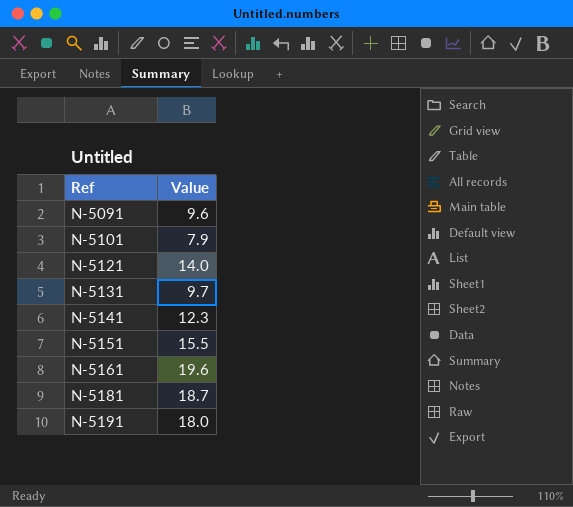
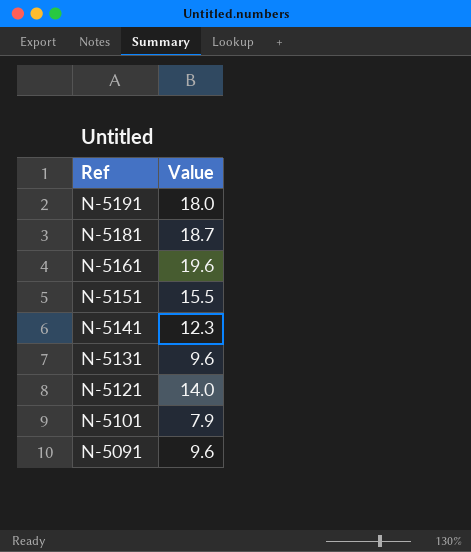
row order: Ref ascending -> Ref descending
N-5131 | Value: 9.7 -> 9.6

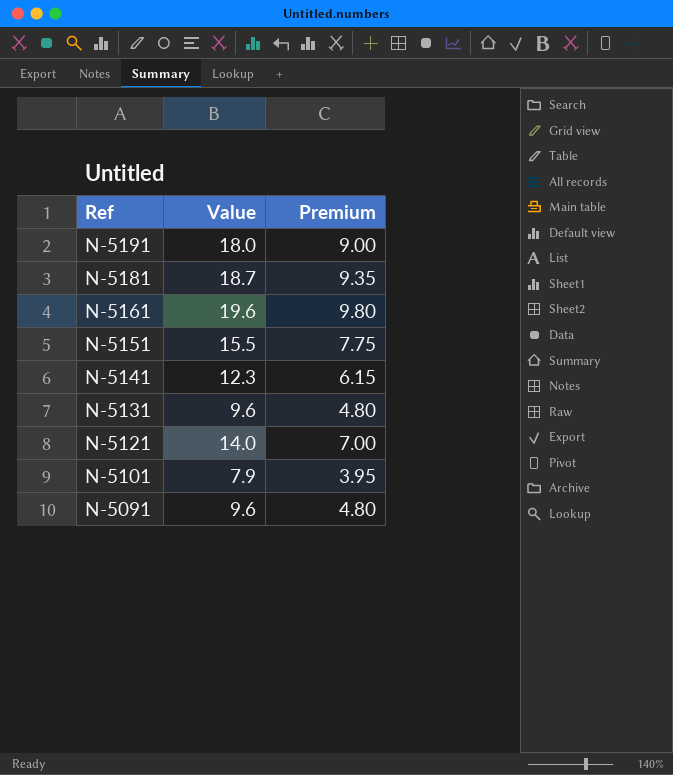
column Premium | formula: none -> [Value] * 0.5

